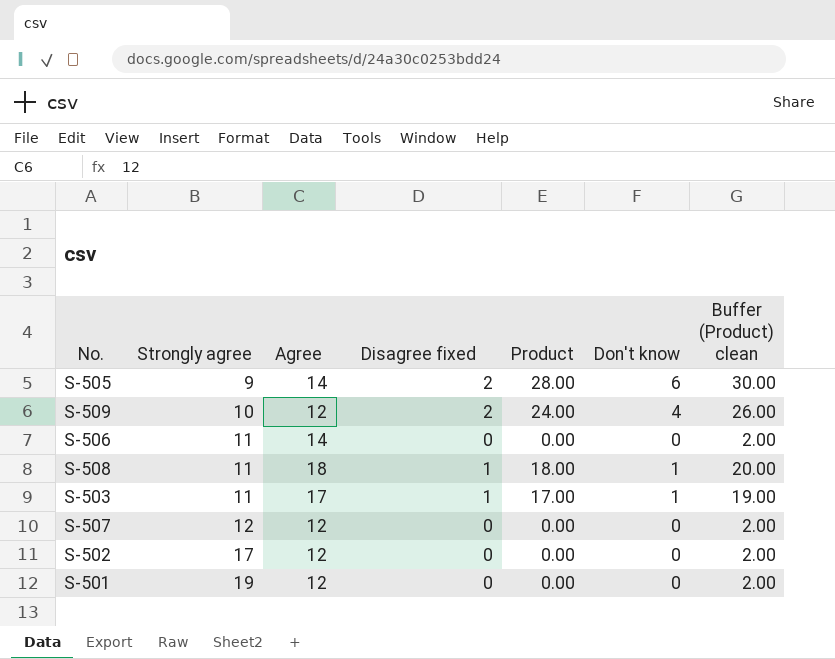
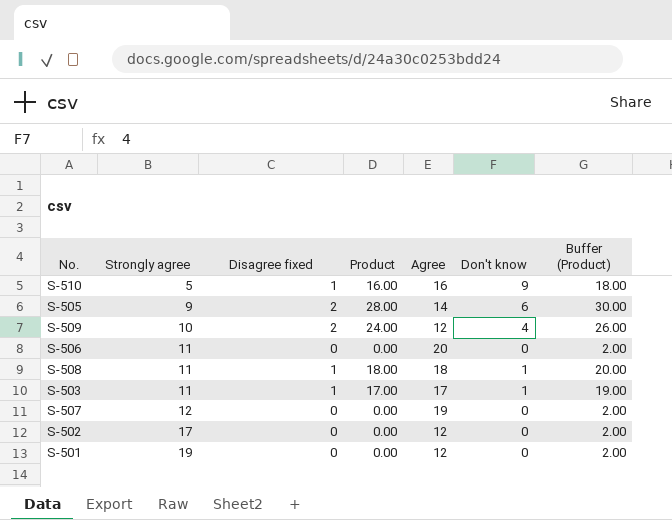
column Agree | position: 3 -> 5
column name: Buffer (Product) clean -> Buffer (Product)
row S-510: none -> 5 | 1 | 16.00 | 16 | 9 | 18.00
S-506 | Agree: 14 -> 20
S-507 | Agree: 12 -> 19

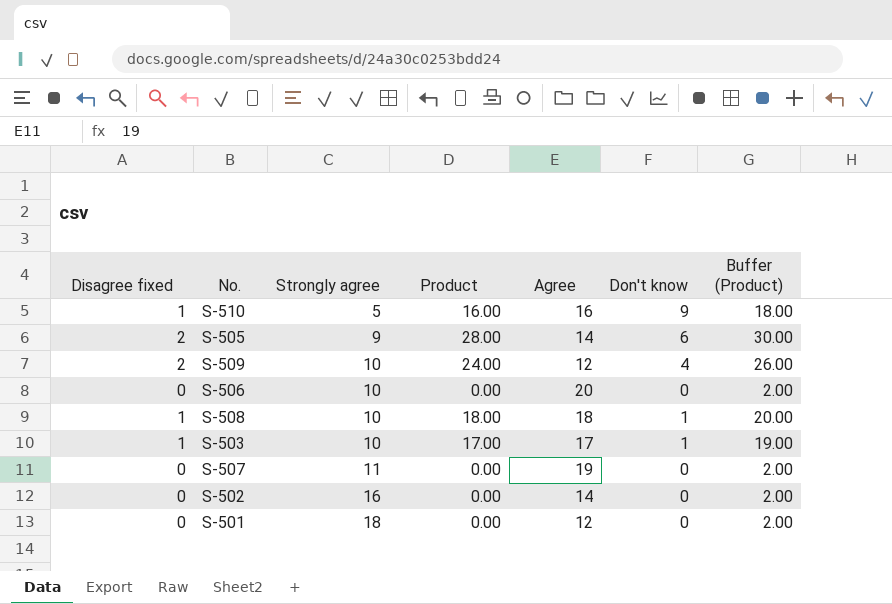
column Disagree fixed | position: 3 -> 1
S-506 | Strongly agree: 11 -> 10
S-508 | Strongly agree: 11 -> 10
S-503 | Strongly agree: 11 -> 10
S-507 | Strongly agree: 12 -> 11
S-502 | Strongly agree: 17 -> 16
S-502 | Agree: 12 -> 14
S-501 | Strongly agree: 19 -> 18

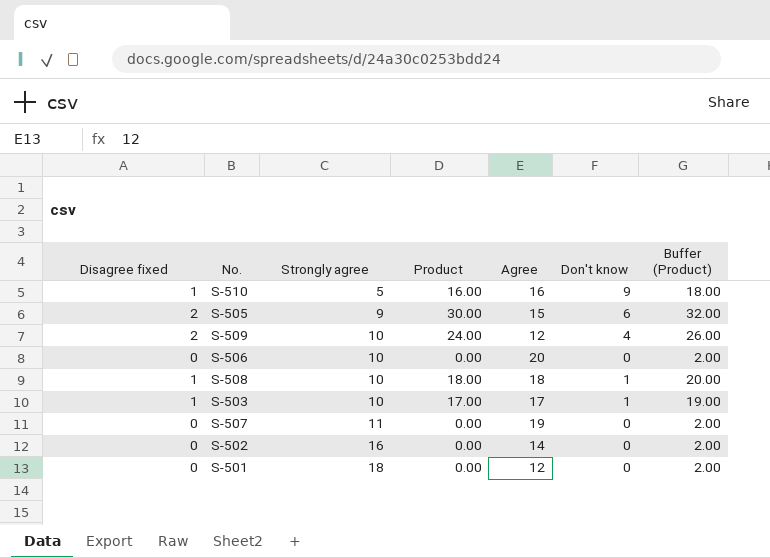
S-505 | Product: 28.00 -> 30.00
S-505 | Agree: 14 -> 15
S-505 | Buffer (Product): 30.00 -> 32.00

